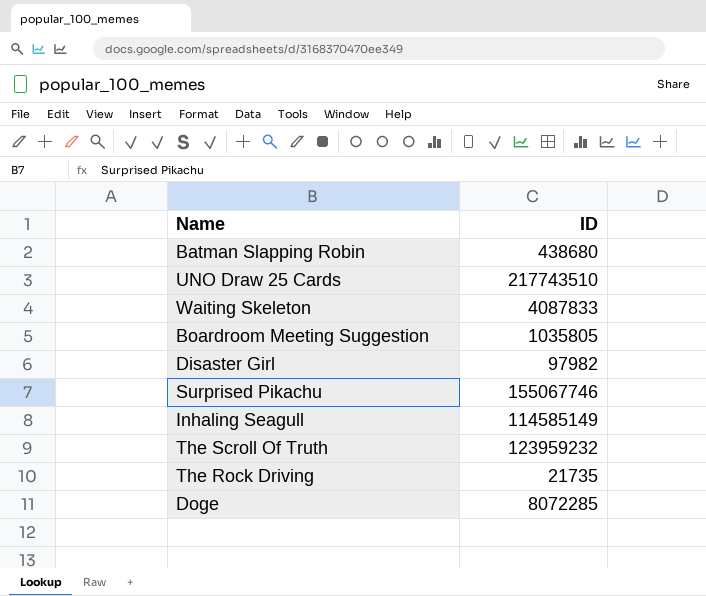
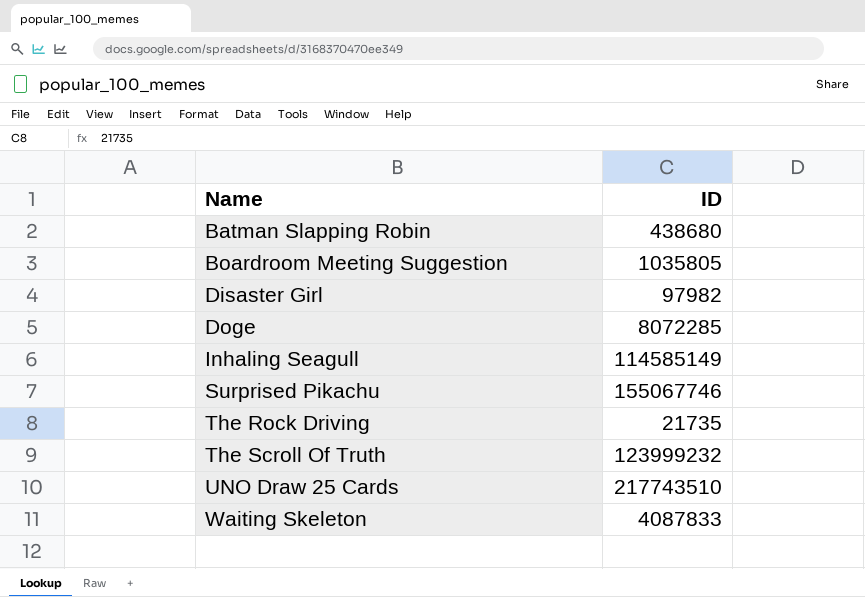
row order: none -> Name ascending
The Scroll Of Truth | ID: 123959232 -> 123999232

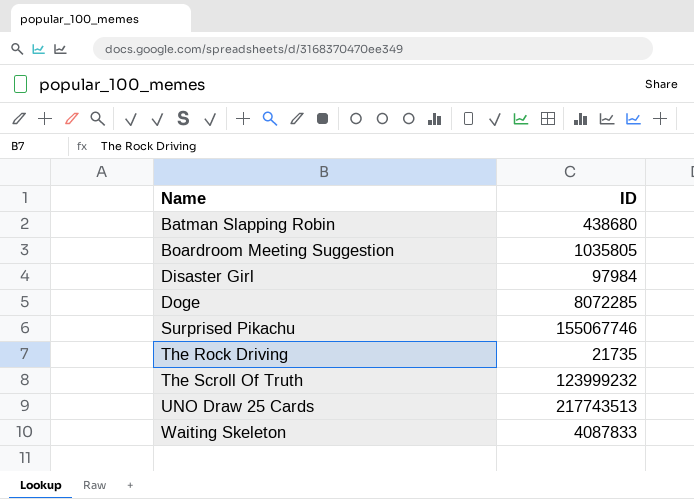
row Inhaling Seagull: 114585149 -> none
Disaster Girl | ID: 97982 -> 97984
UNO Draw 25 Cards | ID: 217743510 -> 217743513

